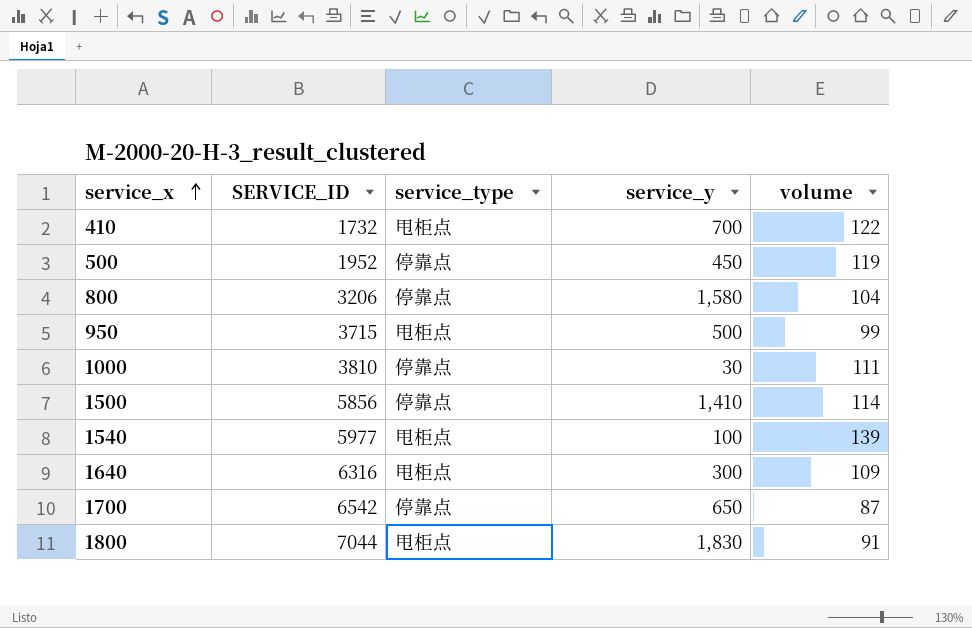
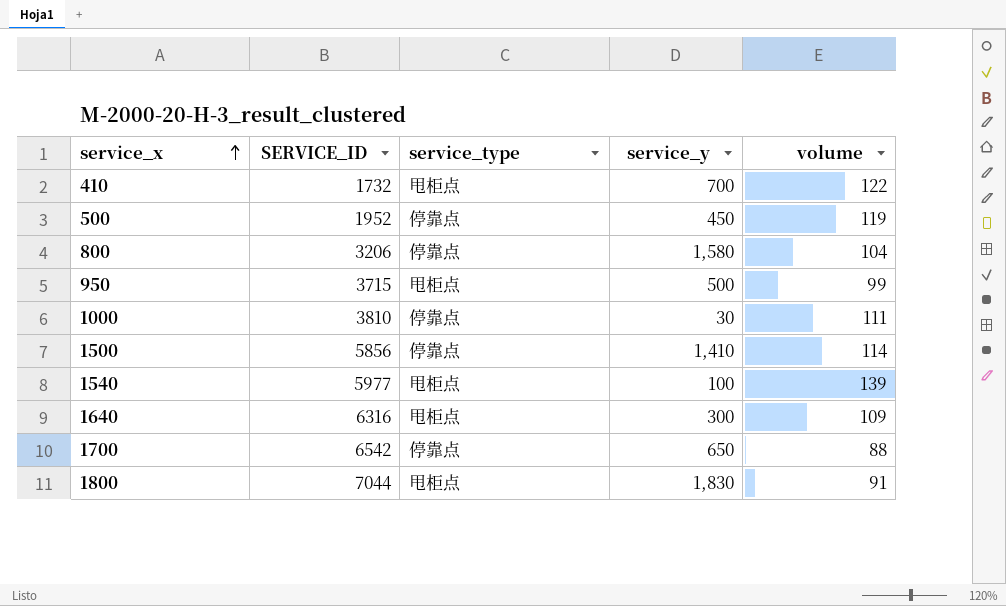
1700 | volume: 87 -> 88

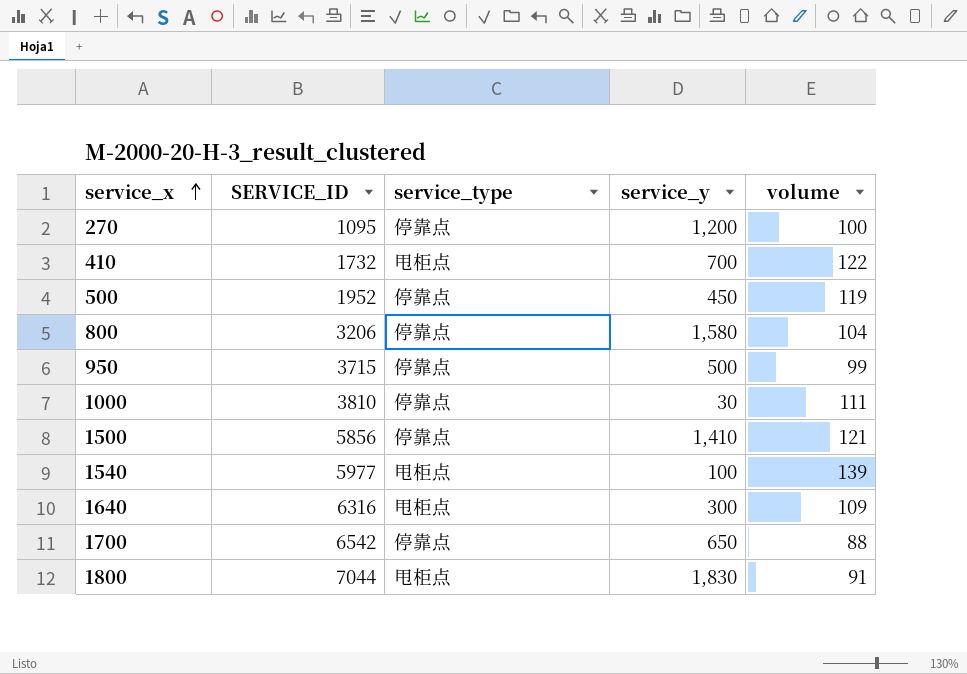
row 270: none -> 1095 | 停靠点 | 1,200 | 100
950 | service_type: 甩柜点 -> 停靠点
1500 | volume: 114 -> 121

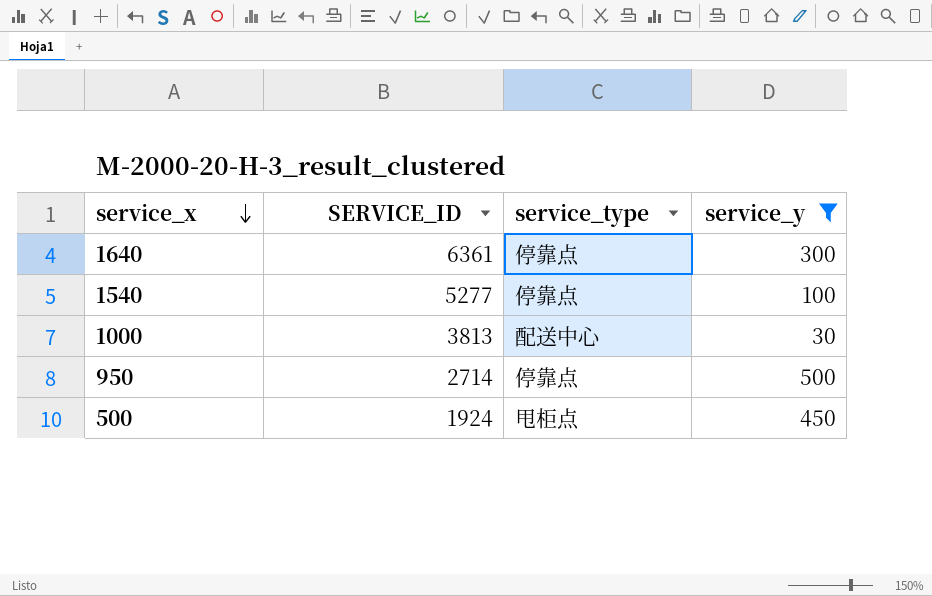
filter: none -> service_y <= 500
row order: service_x ascending -> service_x descending
column volume | position: 5 -> none
1640 | SERVICE_ID: 6316 -> 6361
1640 | service_type: 甩柜点 -> 停靠点
1540 | SERVICE_ID: 5977 -> 5277
1540 | service_type: 甩柜点 -> 停靠点
1000 | SERVICE_ID: 3810 -> 3813
1000 | service_type: 停靠点 -> 配送中心
950 | SERVICE_ID: 3715 -> 2714
500 | SERVICE_ID: 1952 -> 1924
500 | service_type: 停靠点 -> 甩柜点

